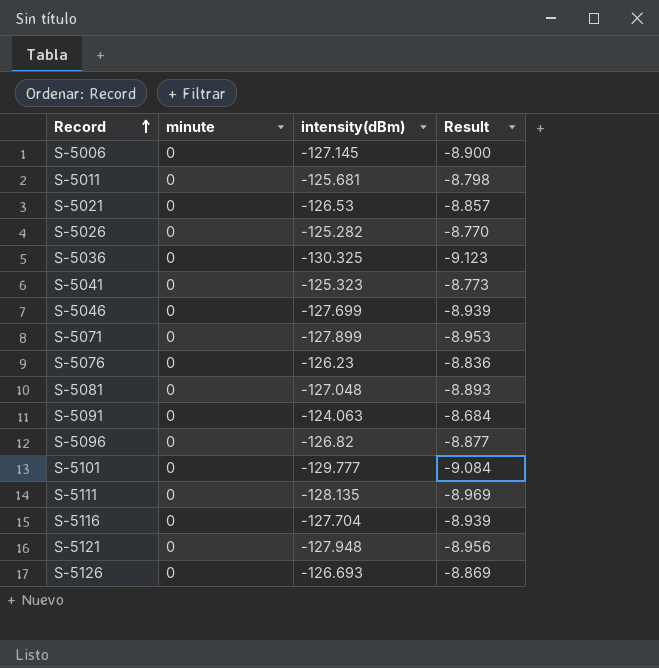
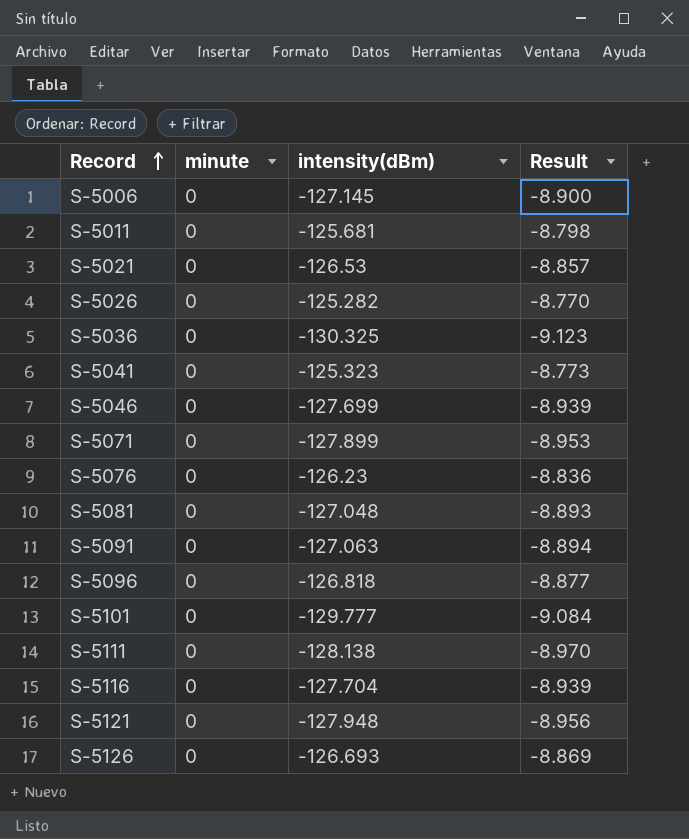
S-5091 | intensity(dBm): -124.063 -> -127.063
S-5091 | Result: -8.684 -> -8.894
S-5096 | intensity(dBm): -126.82 -> -126.818
S-5111 | intensity(dBm): -128.135 -> -128.138
S-5111 | Result: -8.969 -> -8.970

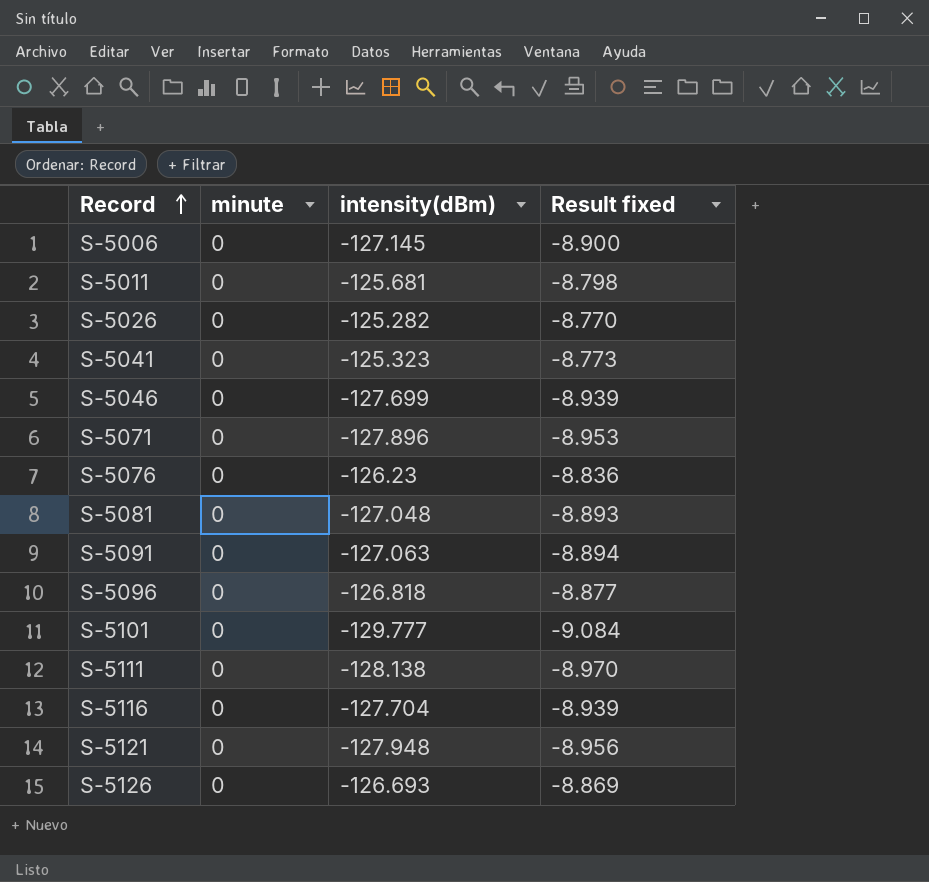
column name: Result -> Result fixed
row S-5021: 0 | -126.53 | -8.857 -> none
row S-5036: 0 | -130.325 | -9.123 -> none
S-5071 | intensity(dBm): -127.899 -> -127.896

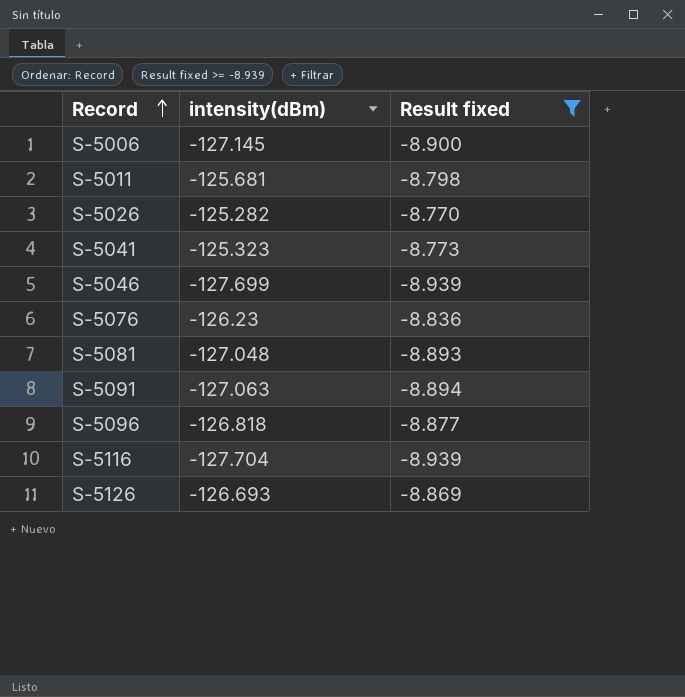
filter: none -> Result fixed >= -8.939
column minute | position: 2 -> none

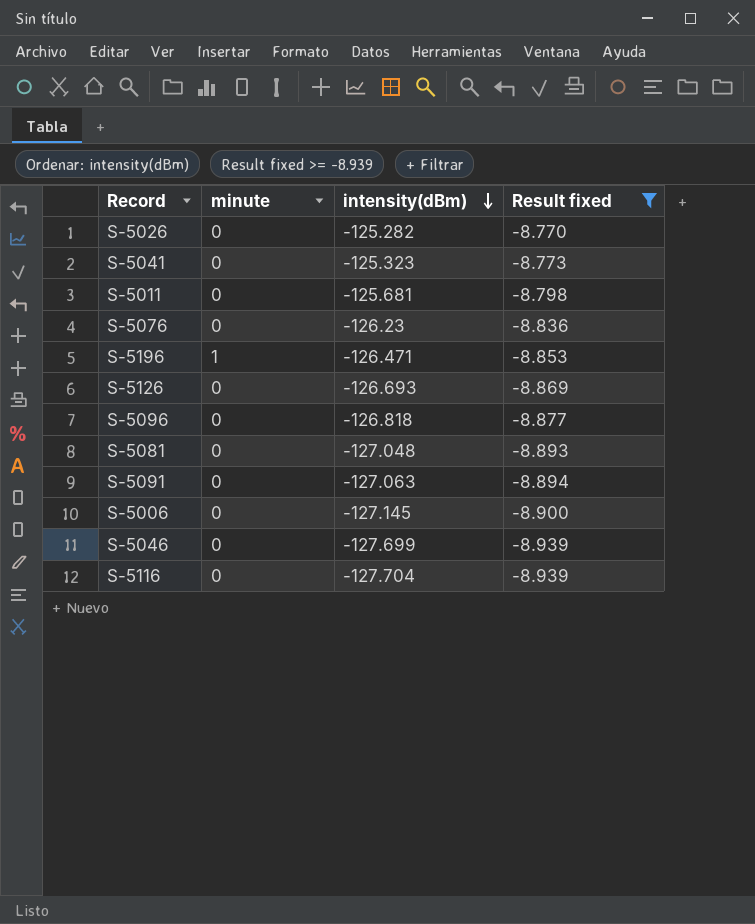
row order: Record ascending -> intensity(dBm) descending
column minute | position: none -> 2
row S-5196: none -> 1 | -126.471 | -8.853

